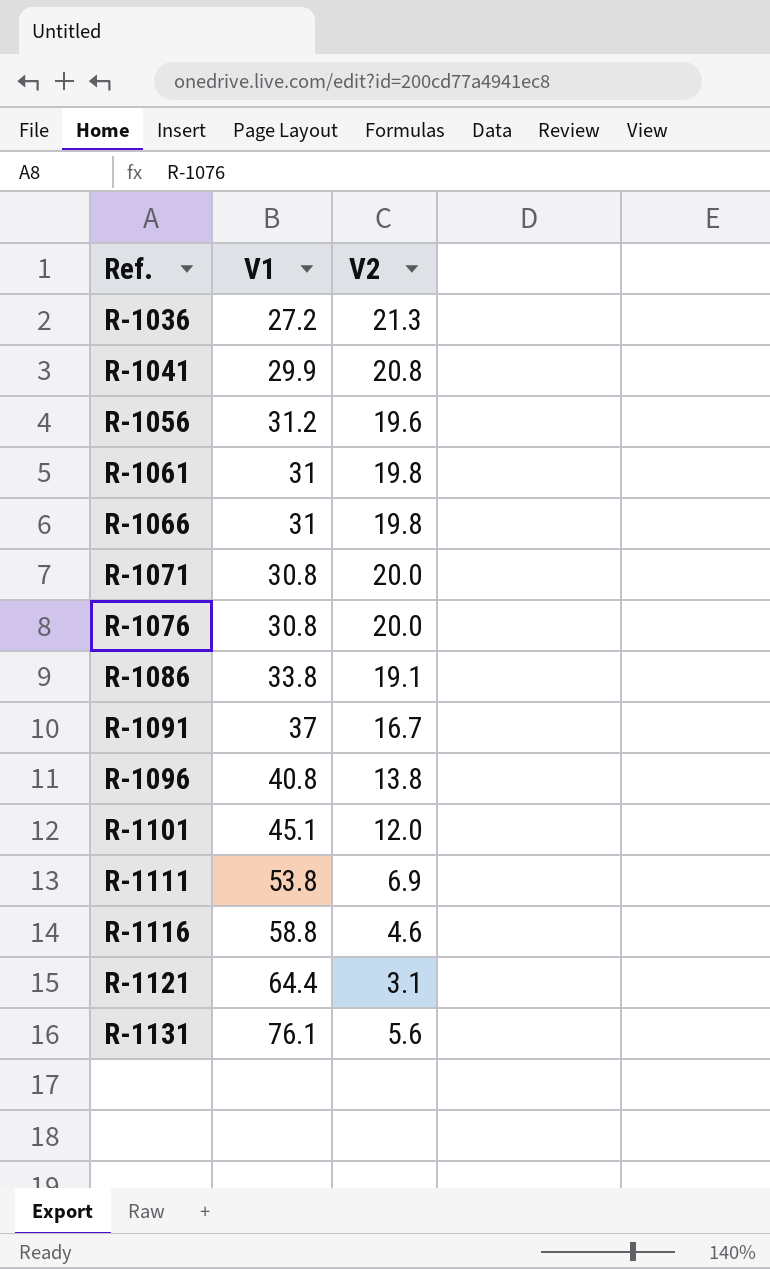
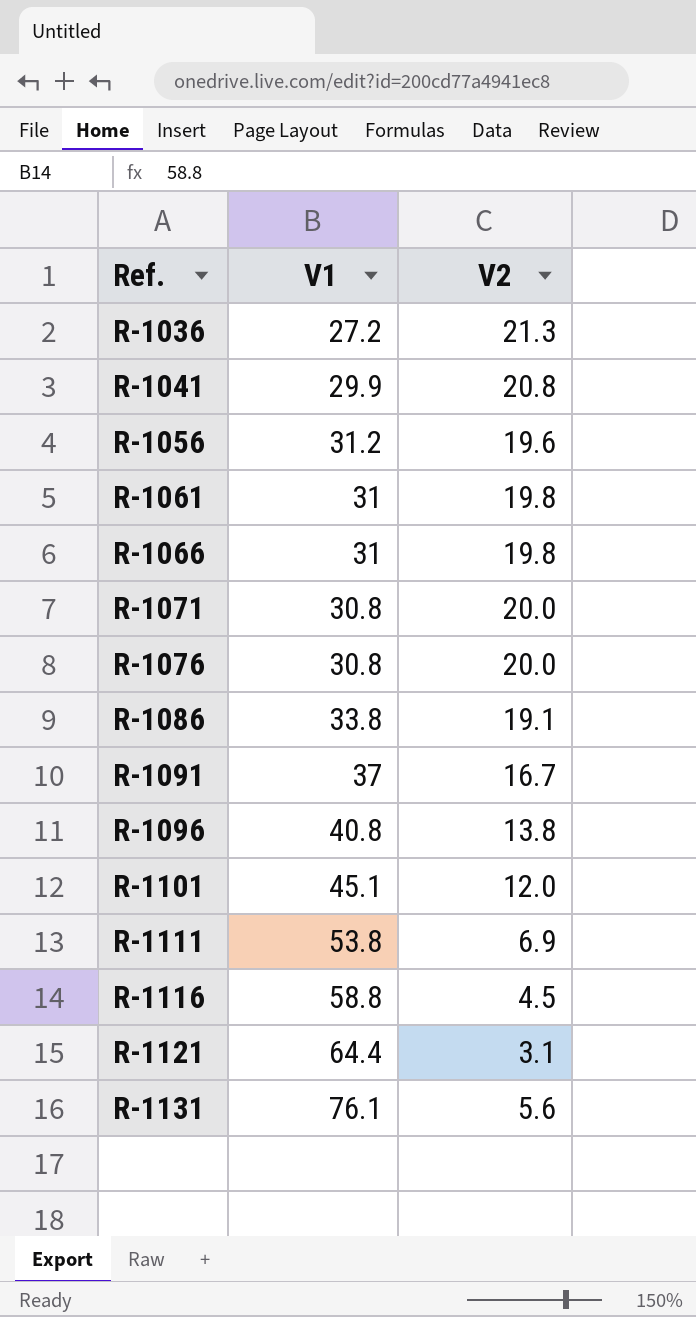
R-1116 | V2: 4.6 -> 4.5

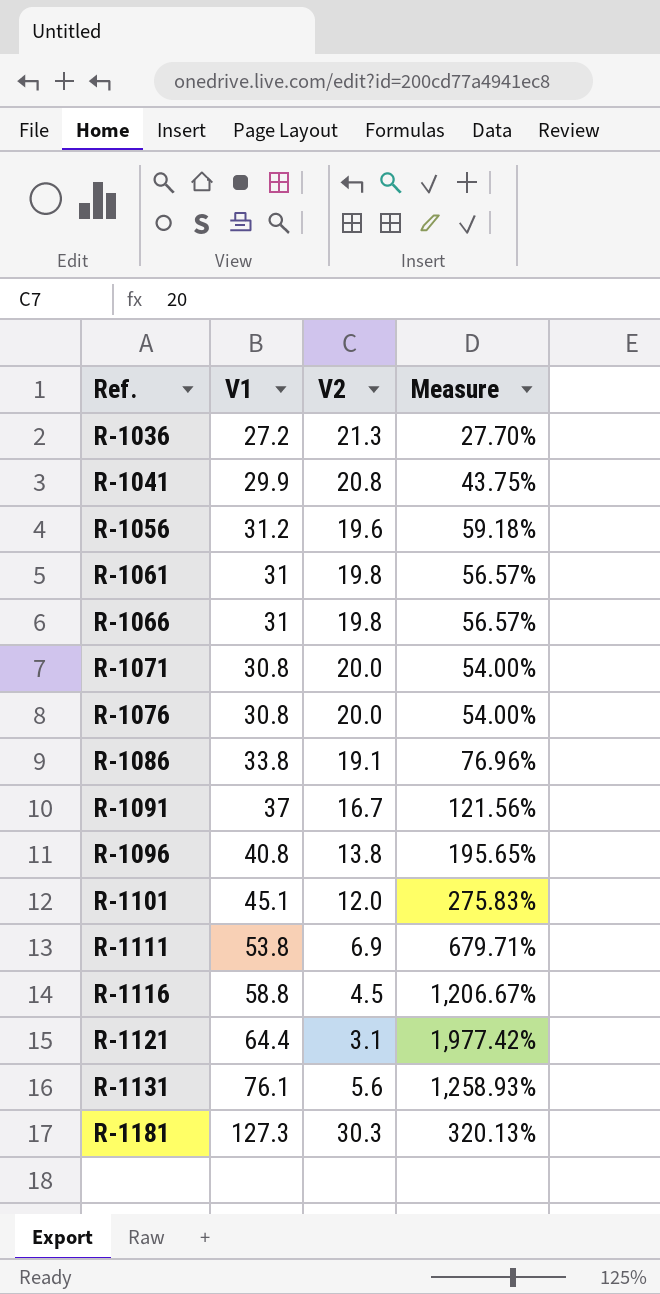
column Measure | formula: none -> ([V1] - [V2]) / [V2]
row R-1181: none -> 127.3 | 30.3 | 320.13%

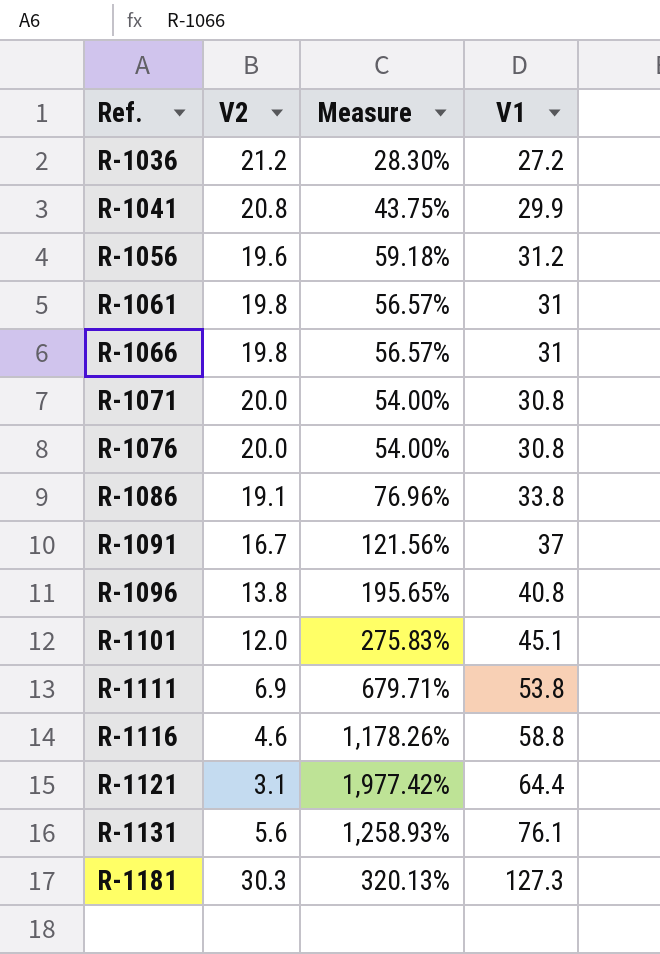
column V1 | position: 2 -> 4
R-1036 | V2: 21.3 -> 21.2
R-1036 | Measure: 27.70% -> 28.30%
R-1116 | V2: 4.5 -> 4.6
R-1116 | Measure: 1,206.67% -> 1,178.26%

